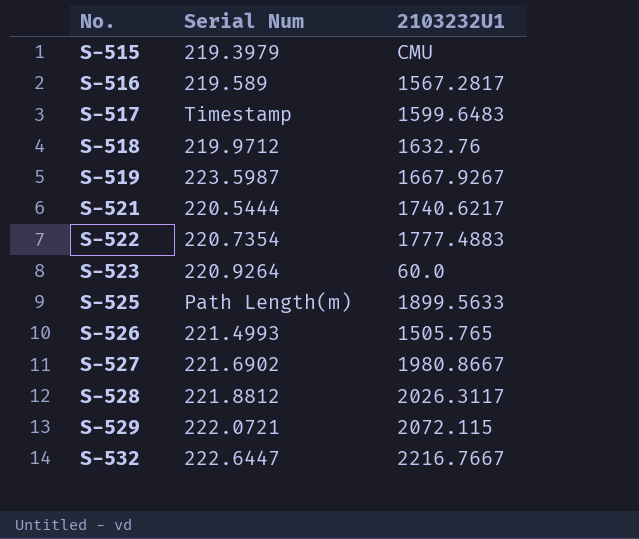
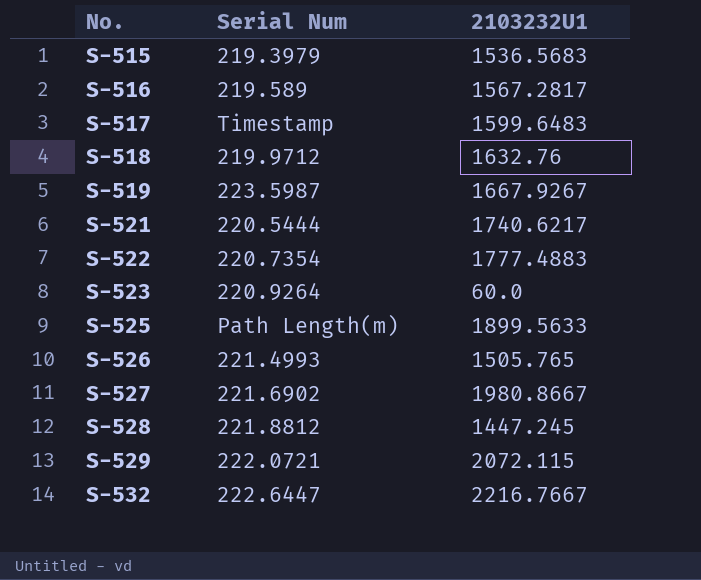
S-515 | 2103232U1: CMU -> 1536.5683
S-528 | 2103232U1: 2026.3117 -> 1447.245

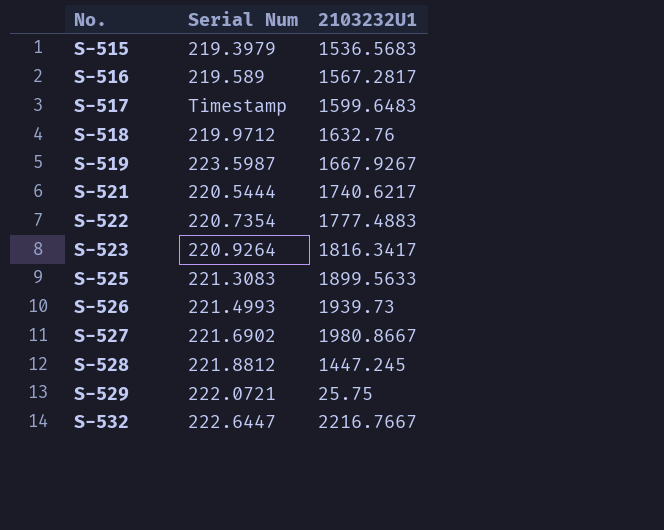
S-523 | 2103232U1: 60.0 -> 1816.3417
S-525 | Serial Num: Path Length(m) -> 221.3083
S-526 | 2103232U1: 1505.765 -> 1939.73
S-529 | 2103232U1: 2072.115 -> 25.75

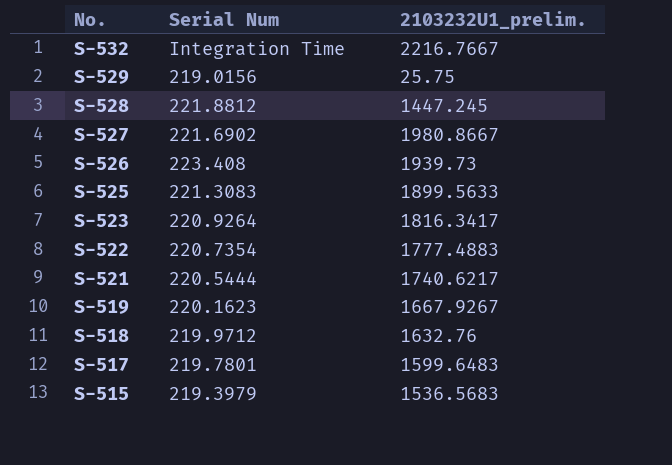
row order: No. ascending -> No. descending
column name: 2103232U1 -> 2103232U1_prelim.
row S-516: 219.589 | 1567.2817 -> none
S-532 | Serial Num: 222.6447 -> Integration Time
S-529 | Serial Num: 222.0721 -> 219.0156
S-526 | Serial Num: 221.4993 -> 223.408
S-519 | Serial Num: 223.5987 -> 220.1623
S-517 | Serial Num: Timestamp -> 219.7801

